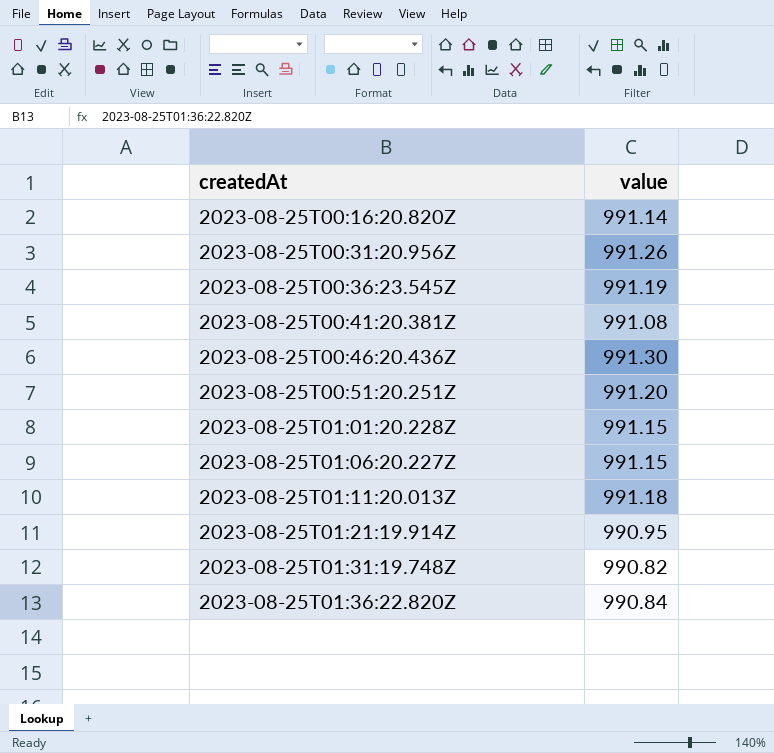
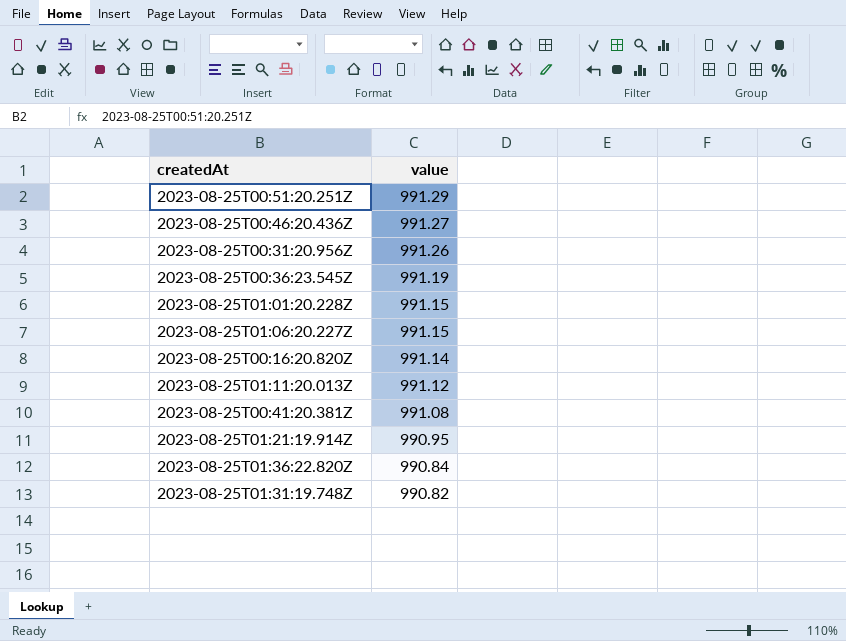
row order: createdAt ascending -> value descending
2023-08-25T00:51:20.251Z | value: 991.20 -> 991.29
2023-08-25T00:46:20.436Z | value: 991.30 -> 991.27
2023-08-25T01:11:20.013Z | value: 991.18 -> 991.12

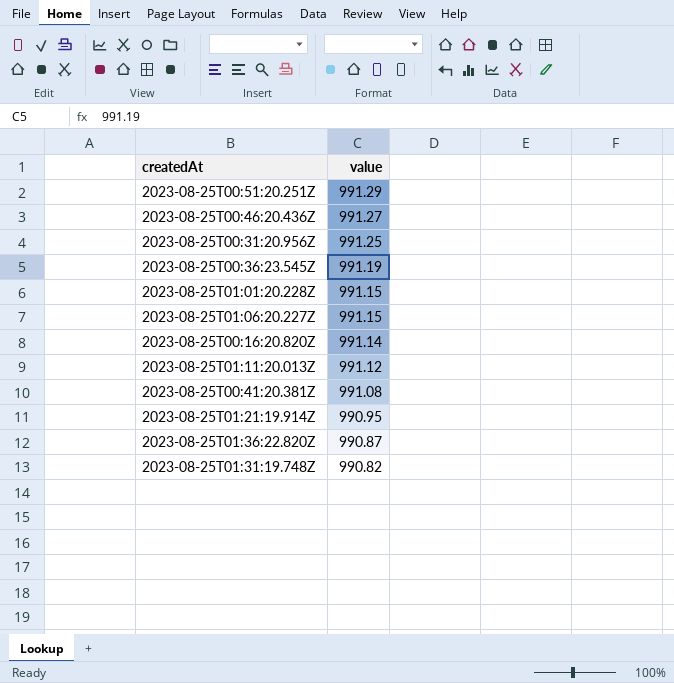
2023-08-25T00:31:20.956Z | value: 991.26 -> 991.25
2023-08-25T01:36:22.820Z | value: 990.84 -> 990.87

